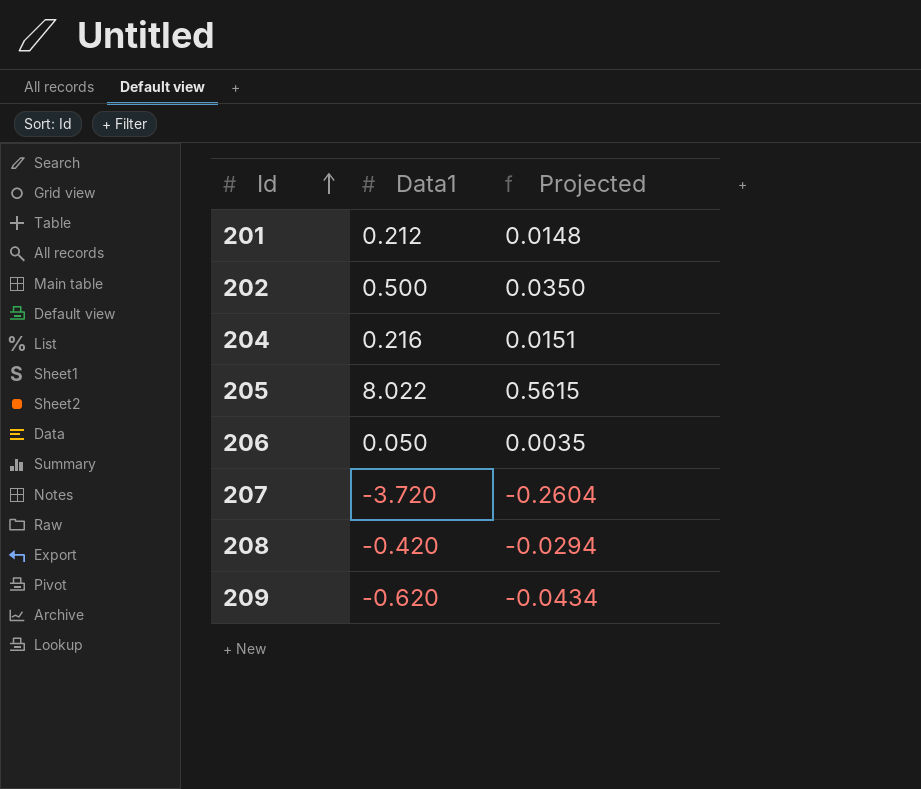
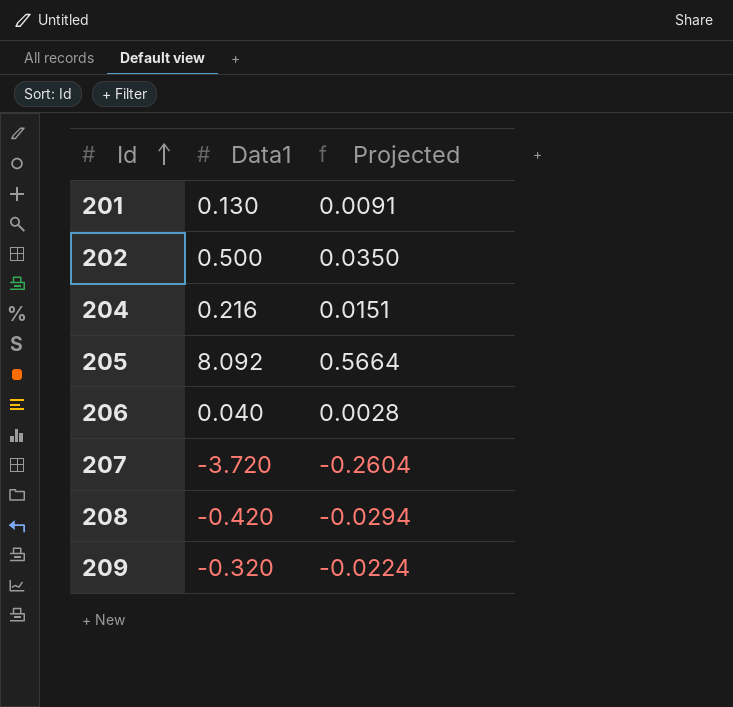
201 | Data1: 0.212 -> 0.130
201 | Projected: 0.0148 -> 0.0091
205 | Data1: 8.022 -> 8.092
205 | Projected: 0.5615 -> 0.5664
206 | Data1: 0.050 -> 0.040
206 | Projected: 0.0035 -> 0.0028
209 | Data1: -0.620 -> -0.320
209 | Projected: -0.0434 -> -0.0224

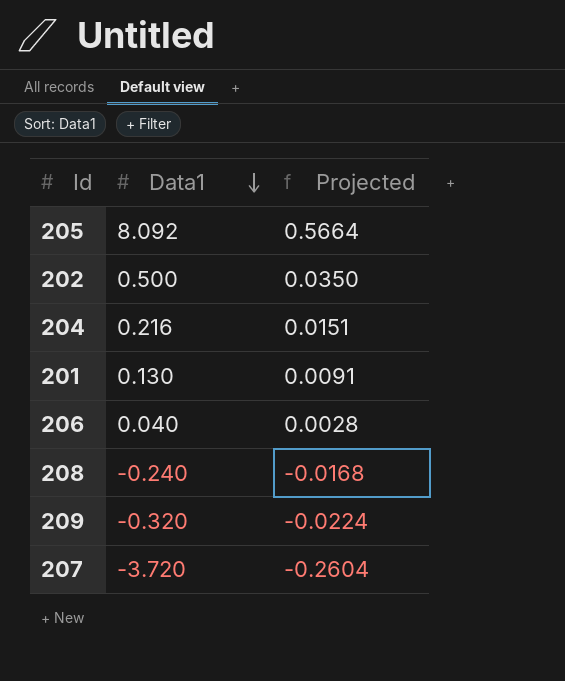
row order: Id ascending -> Data1 descending
208 | Data1: -0.420 -> -0.240
208 | Projected: -0.0294 -> -0.0168

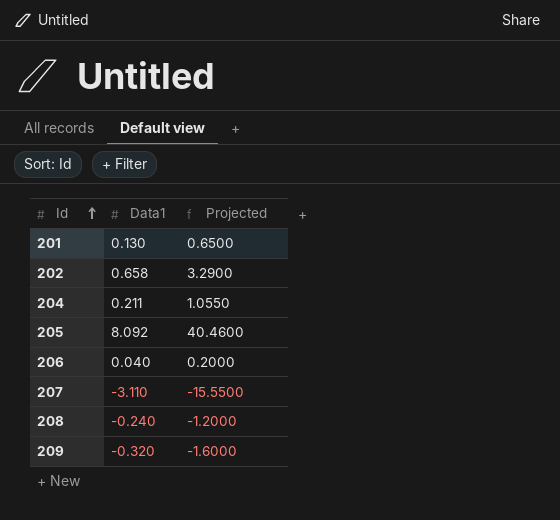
row order: Data1 descending -> Id ascending
column Projected | formula: [Data1] * 0.07 -> [Data1] * 5
202 | Data1: 0.500 -> 0.658
204 | Data1: 0.216 -> 0.211
207 | Data1: -3.720 -> -3.110

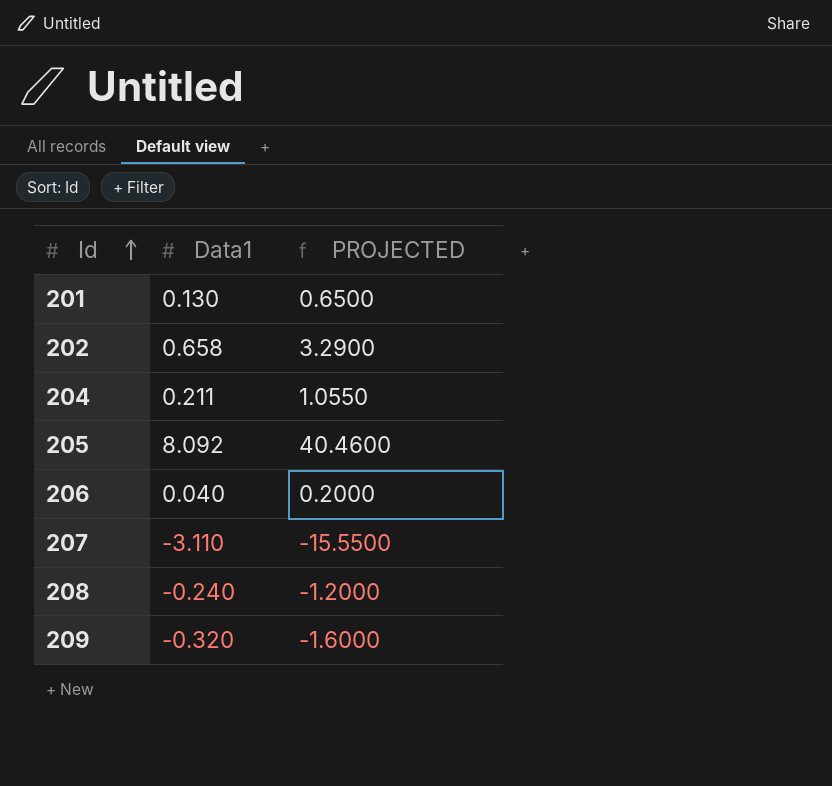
column name: Projected -> PROJECTED

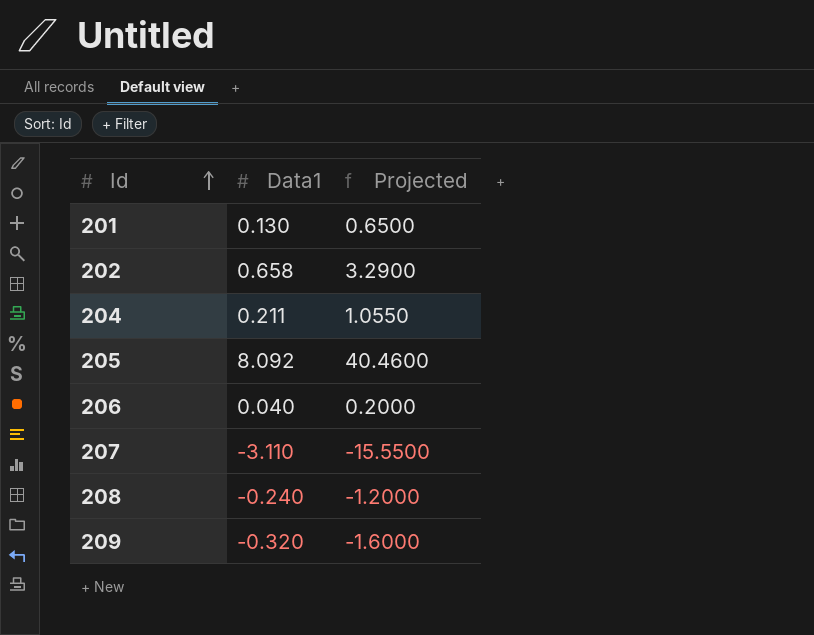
column name: PROJECTED -> Projected

